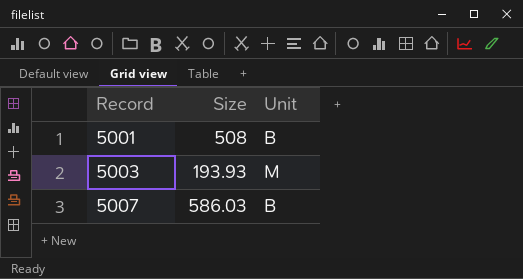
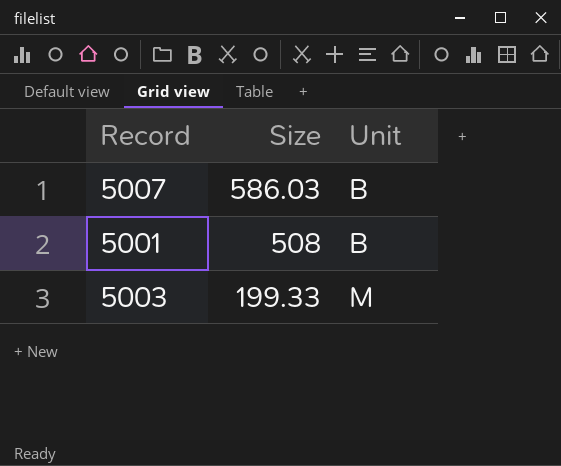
row order: Record ascending -> Size descending
5003 | Size: 193.93 -> 199.33

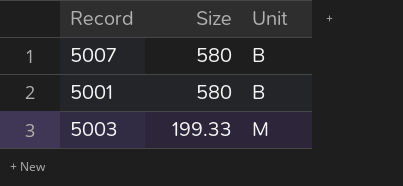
5007 | Size: 586.03 -> 580
5001 | Size: 508 -> 580

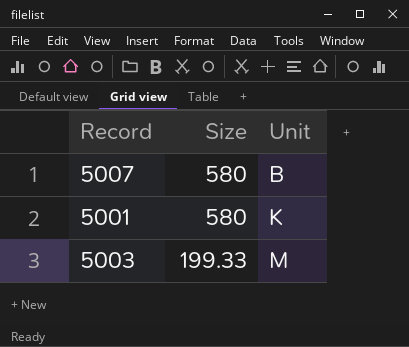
5001 | Unit: B -> K

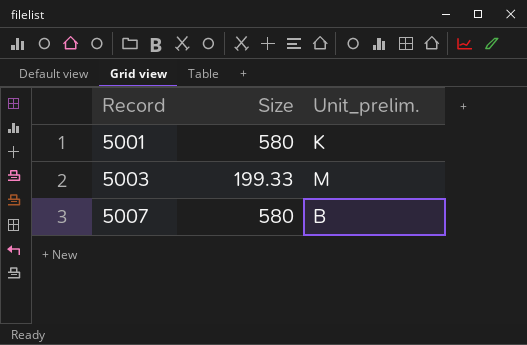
row order: Size descending -> Record ascending
column name: Unit -> Unit_prelim.

